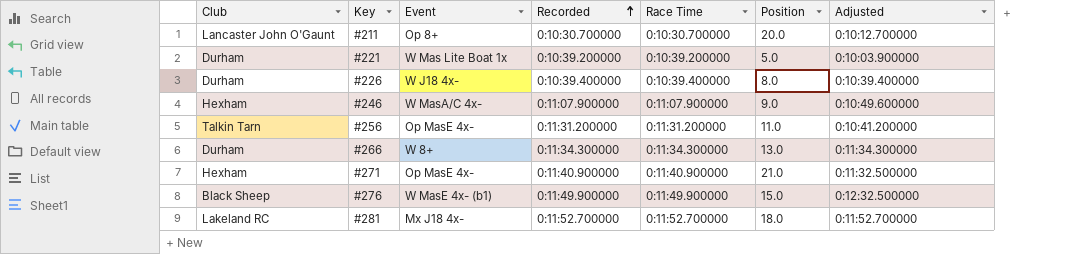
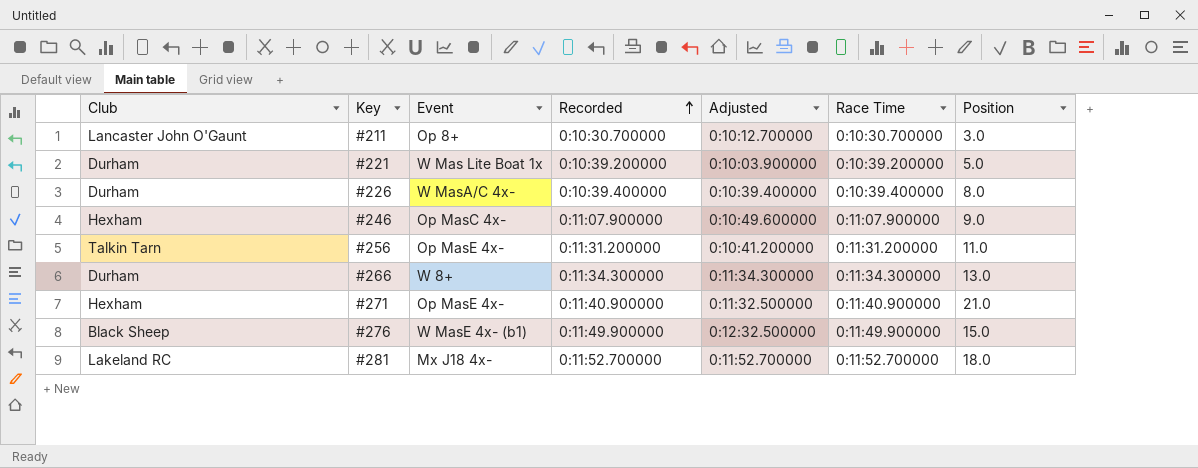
column Adjusted | position: 7 -> 5
#211 | Position: 20.0 -> 3.0
#226 | Event: W J18 4x- -> W MasA/C 4x-
#246 | Event: W MasA/C 4x- -> Op MasC 4x-

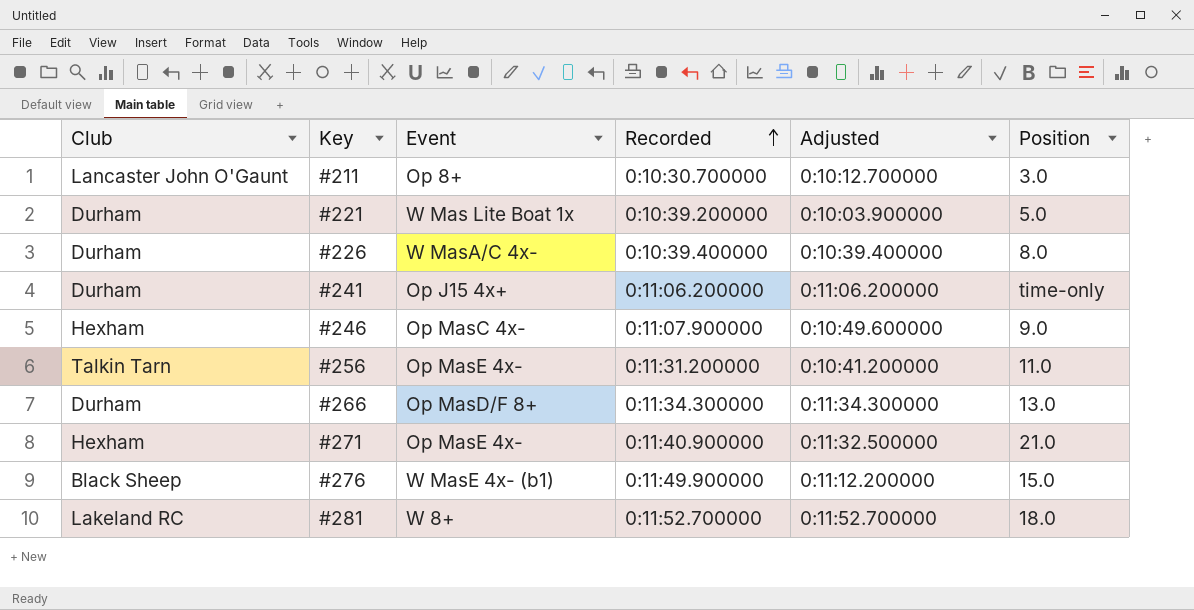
column Race Time | position: 6 -> none
row #241: none -> Durham | Op J15 4x+ | 0:11:06.200000 | 0:11:06.200000 | time-only
#266 | Event: W 8+ -> Op MasD/F 8+
#276 | Adjusted: 0:12:32.500000 -> 0:11:12.200000
#281 | Event: Mx J18 4x- -> W 8+

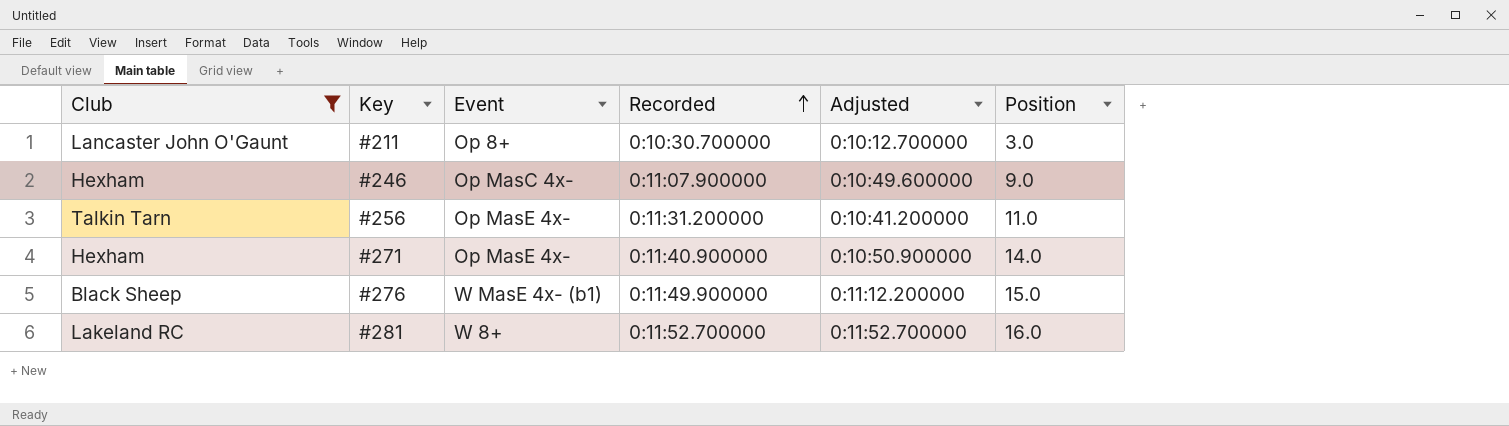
filter: none -> Club != Durham
#271 | Adjusted: 0:11:32.500000 -> 0:10:50.900000
#271 | Position: 21.0 -> 14.0
#281 | Position: 18.0 -> 16.0

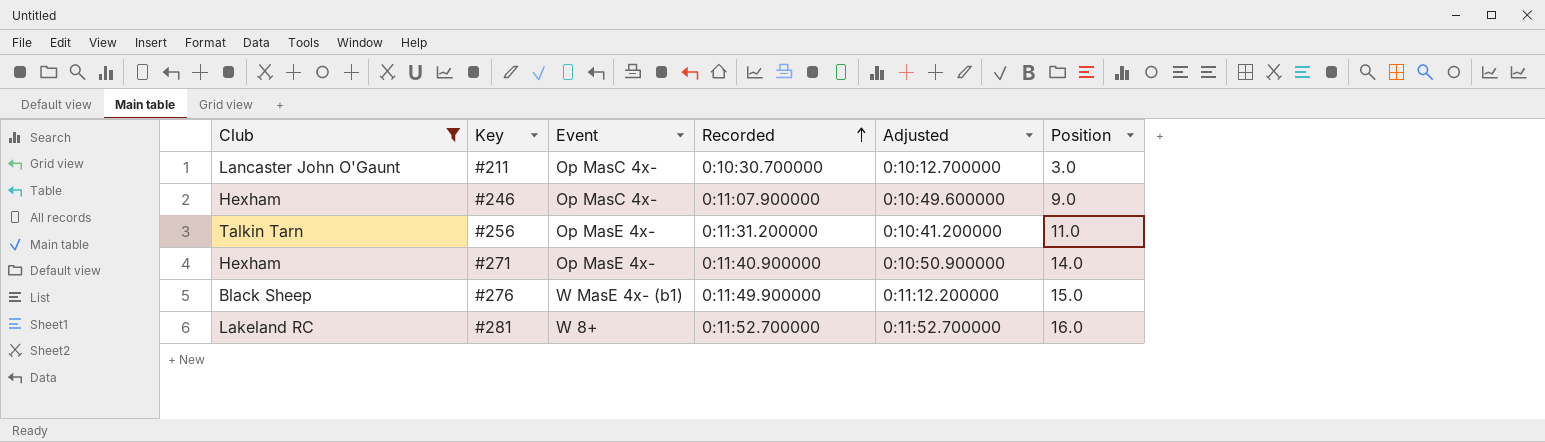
#211 | Event: Op 8+ -> Op MasC 4x-

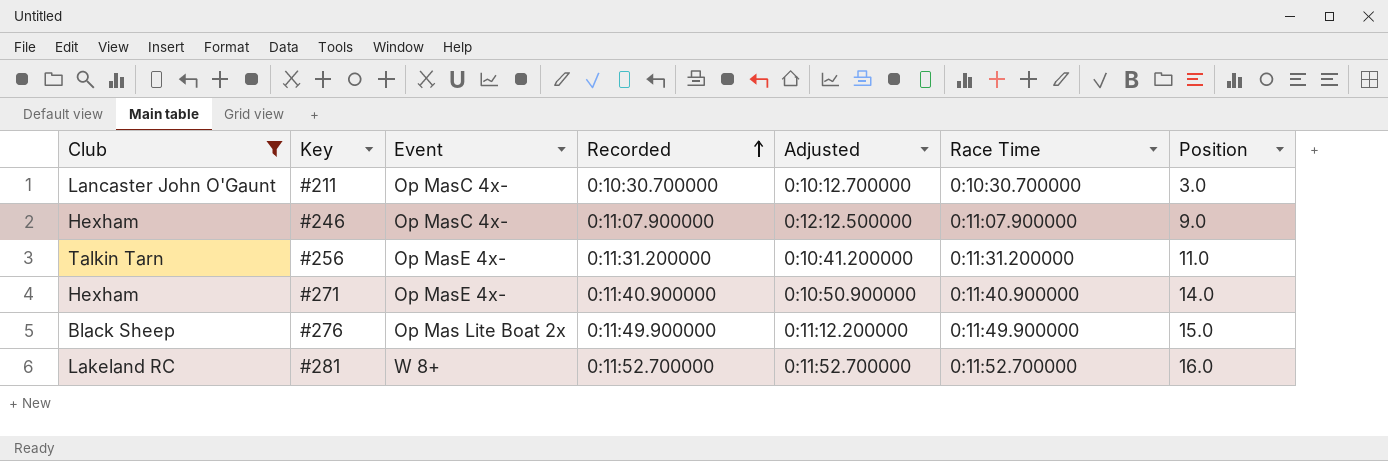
column Race Time | position: none -> 6
#246 | Adjusted: 0:10:49.600000 -> 0:12:12.500000
#276 | Event: W MasE 4x- (b1) -> Op Mas Lite Boat 2x

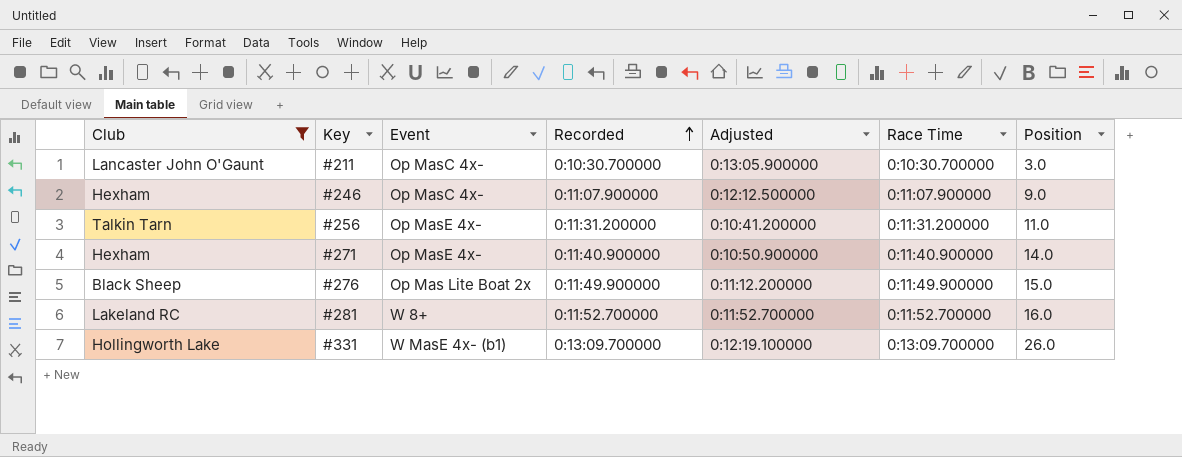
#211 | Adjusted: 0:10:12.700000 -> 0:13:05.900000
row #331: none -> Hollingworth Lake | W MasE 4x- (b1) | 0:13:09.700000 | 0:12:19.100000 | 0:13:09.700000 | 26.0

